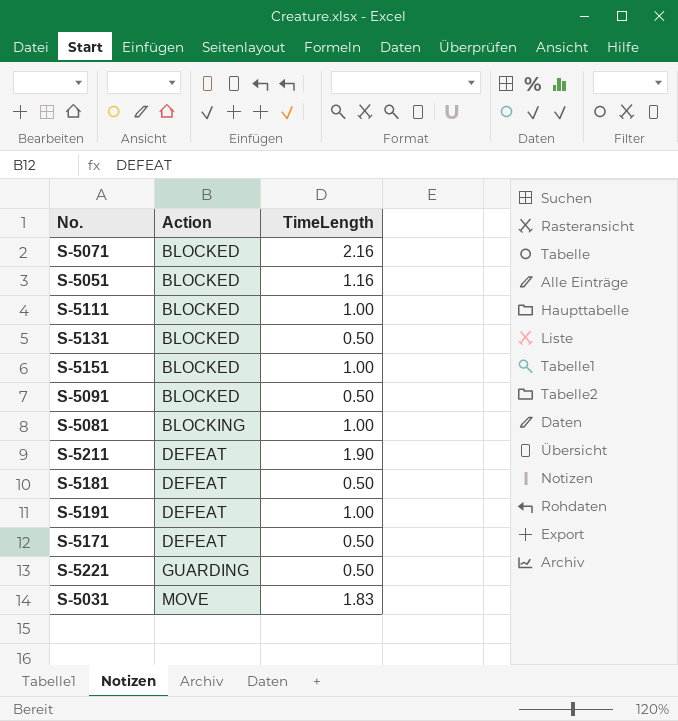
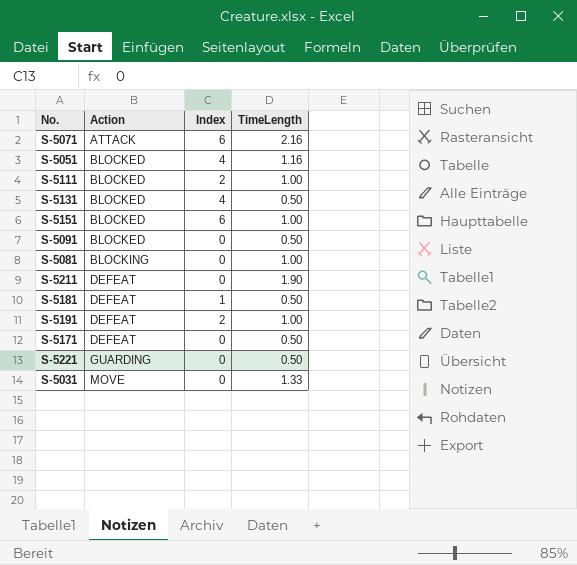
column Index | position: none -> 3
S-5071 | Action: BLOCKED -> ATTACK
S-5031 | TimeLength: 1.83 -> 1.33

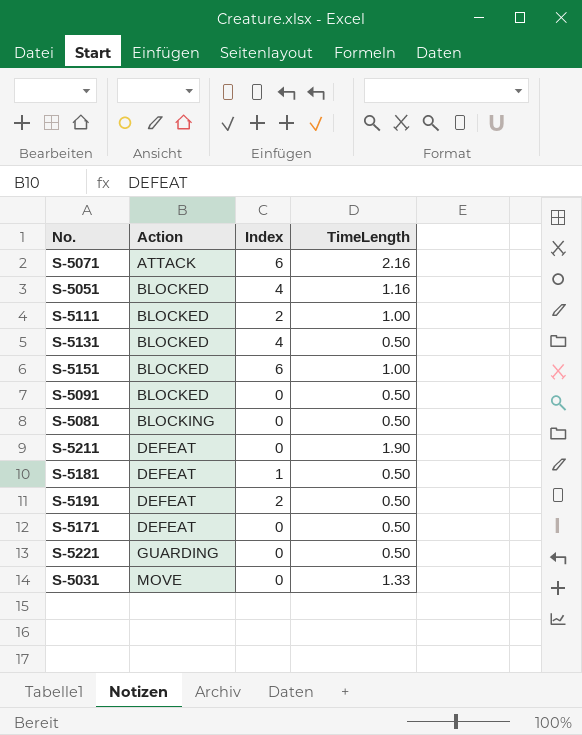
S-5081 | TimeLength: 1.00 -> 0.50
S-5191 | TimeLength: 1.00 -> 0.50

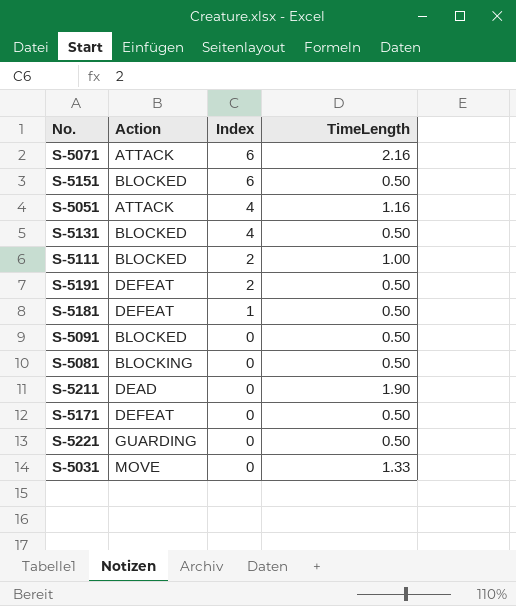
row order: Action ascending -> Index descending
S-5151 | TimeLength: 1.00 -> 0.50
S-5051 | Action: BLOCKED -> ATTACK
S-5211 | Action: DEFEAT -> DEAD

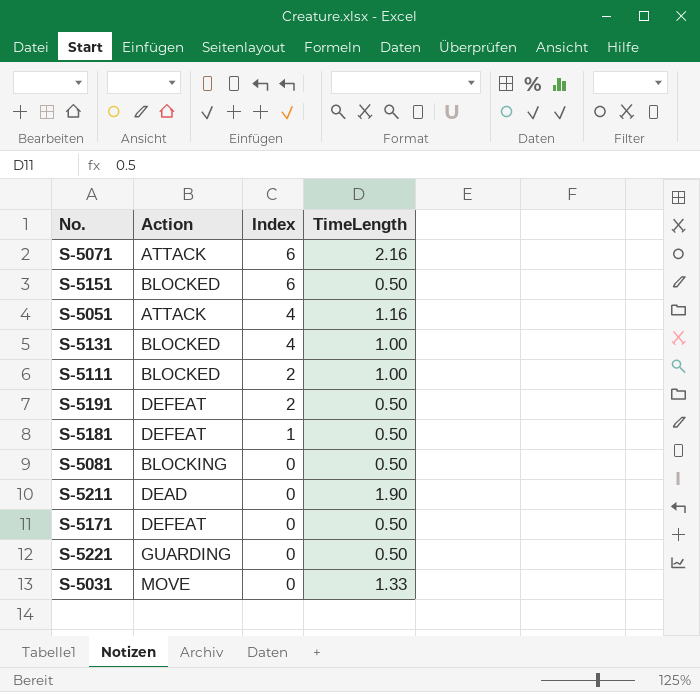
row S-5091: BLOCKED | 0 | 0.50 -> none
S-5131 | TimeLength: 0.50 -> 1.00

